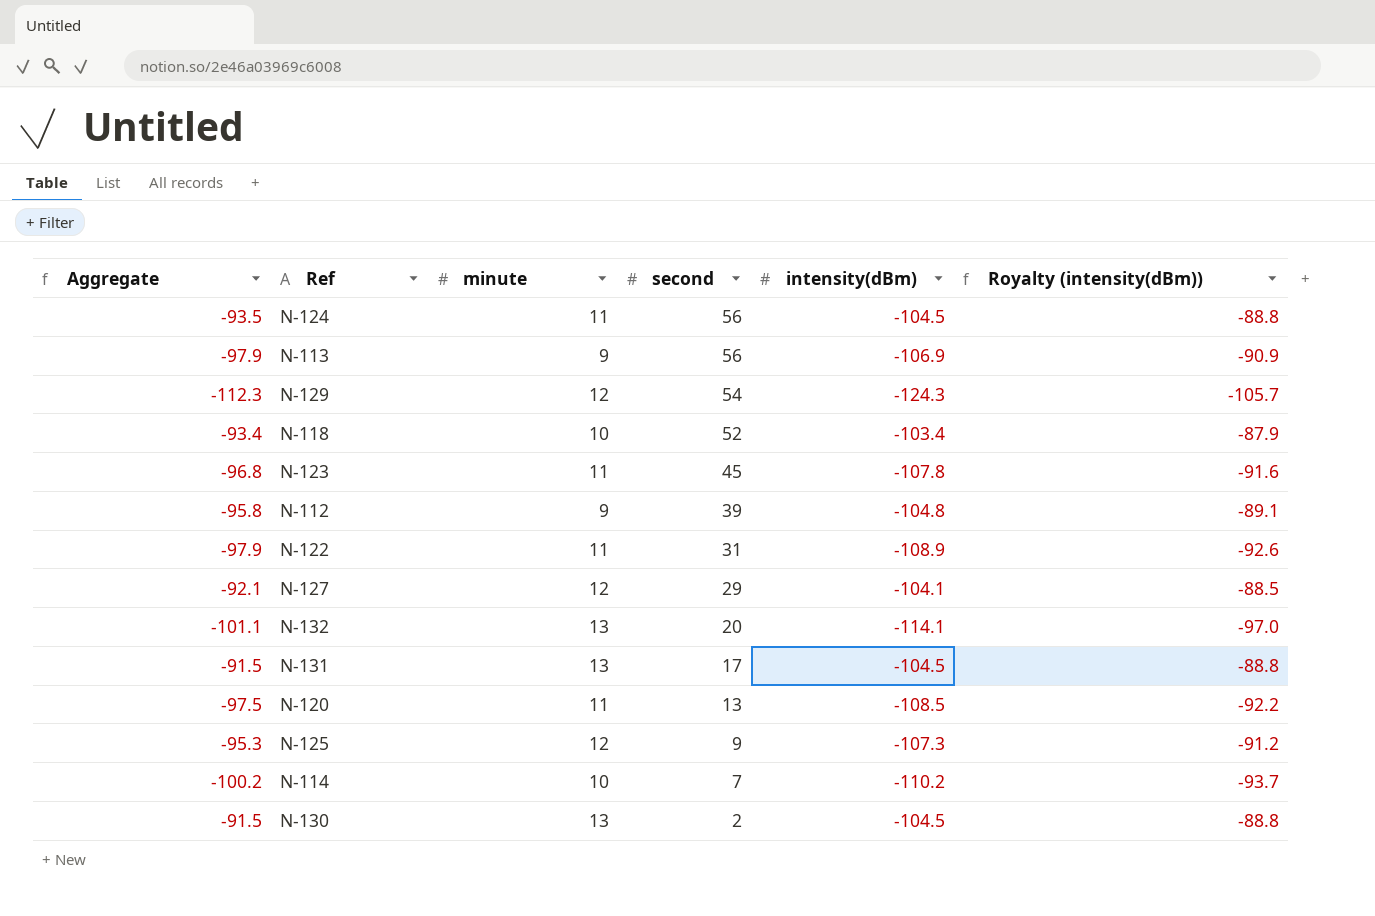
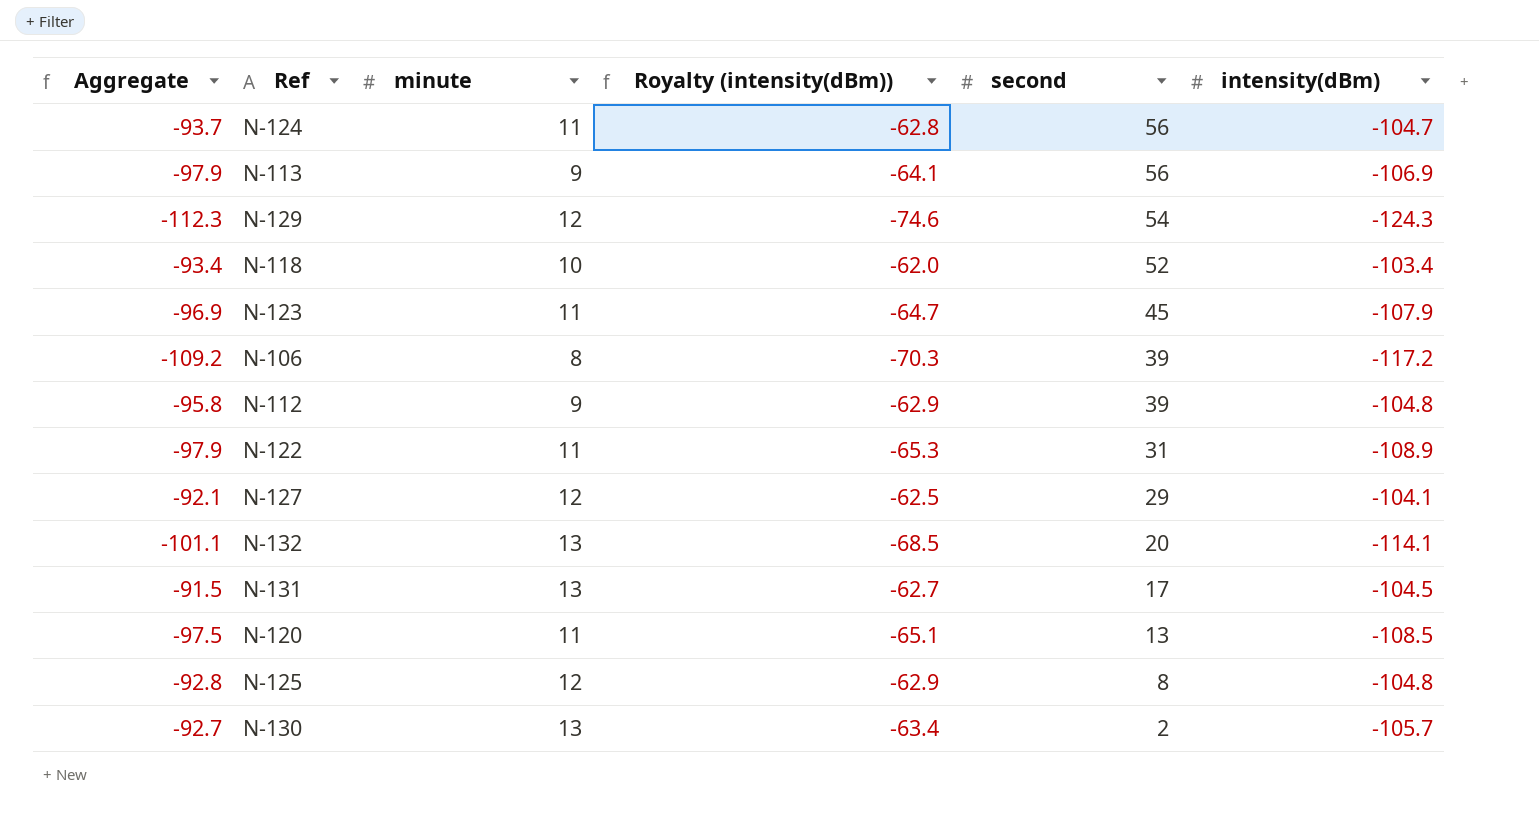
column Royalty (intensity(dBm)) | formula: [intensity(dBm)] * 0.85 -> [intensity(dBm)] * 0.6
column Royalty (intensity(dBm)) | position: 6 -> 4
row N-114: -100.2 | 10 | 7 | -110.2 | -93.7 -> none
N-124 | Aggregate: -93.5 -> -93.7
N-124 | intensity(dBm): -104.5 -> -104.7
N-123 | Aggregate: -96.8 -> -96.9
N-123 | intensity(dBm): -107.8 -> -107.9
row N-106: none -> -109.2 | 8 | -70.3 | 39 | -117.2
N-125 | Aggregate: -95.3 -> -92.8
N-125 | second: 9 -> 8
N-125 | intensity(dBm): -107.3 -> -104.8
N-130 | Aggregate: -91.5 -> -92.7
N-130 | intensity(dBm): -104.5 -> -105.7

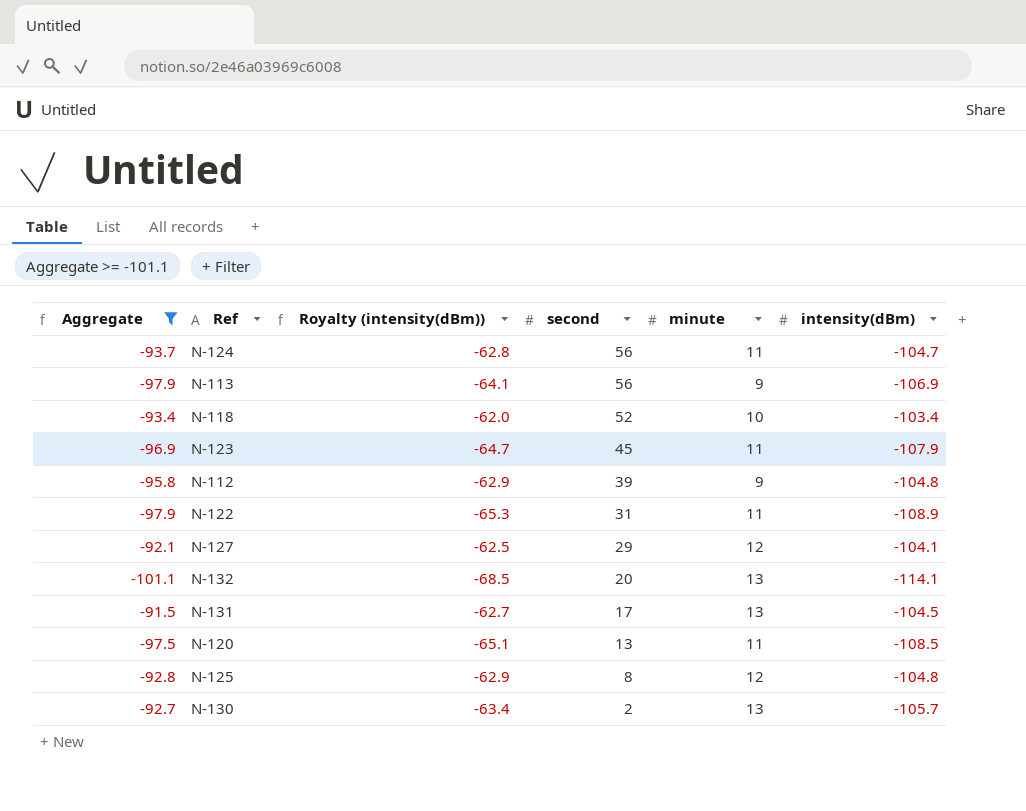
filter: none -> Aggregate >= -101.1
column minute | position: 3 -> 5

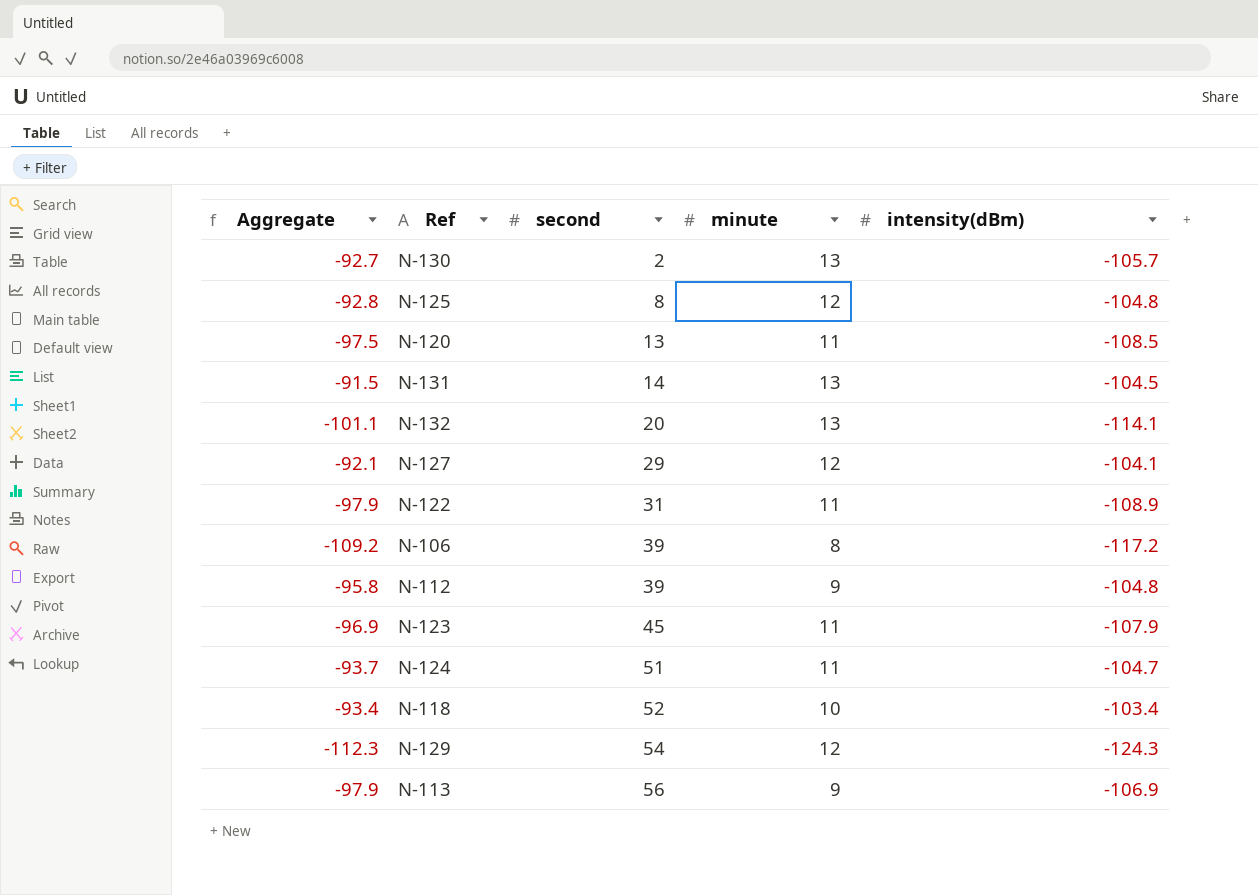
filter: Aggregate >= -101.1 -> none
row order: second descending -> second ascending
column Royalty (intensity(dBm)) | formula: [intensity(dBm)] * 0.6 -> none
N-131 | second: 17 -> 14
N-124 | second: 56 -> 51

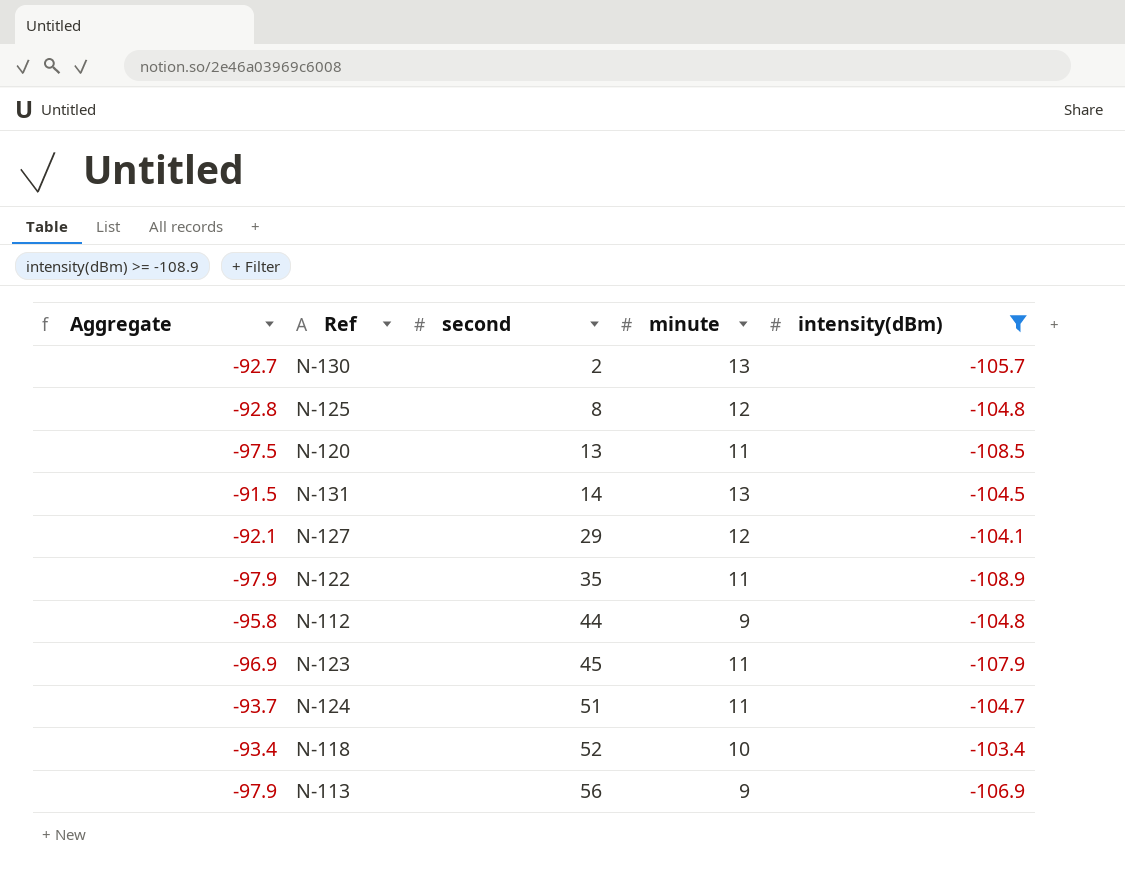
filter: none -> intensity(dBm) >= -108.9
N-122 | second: 31 -> 35
N-112 | second: 39 -> 44

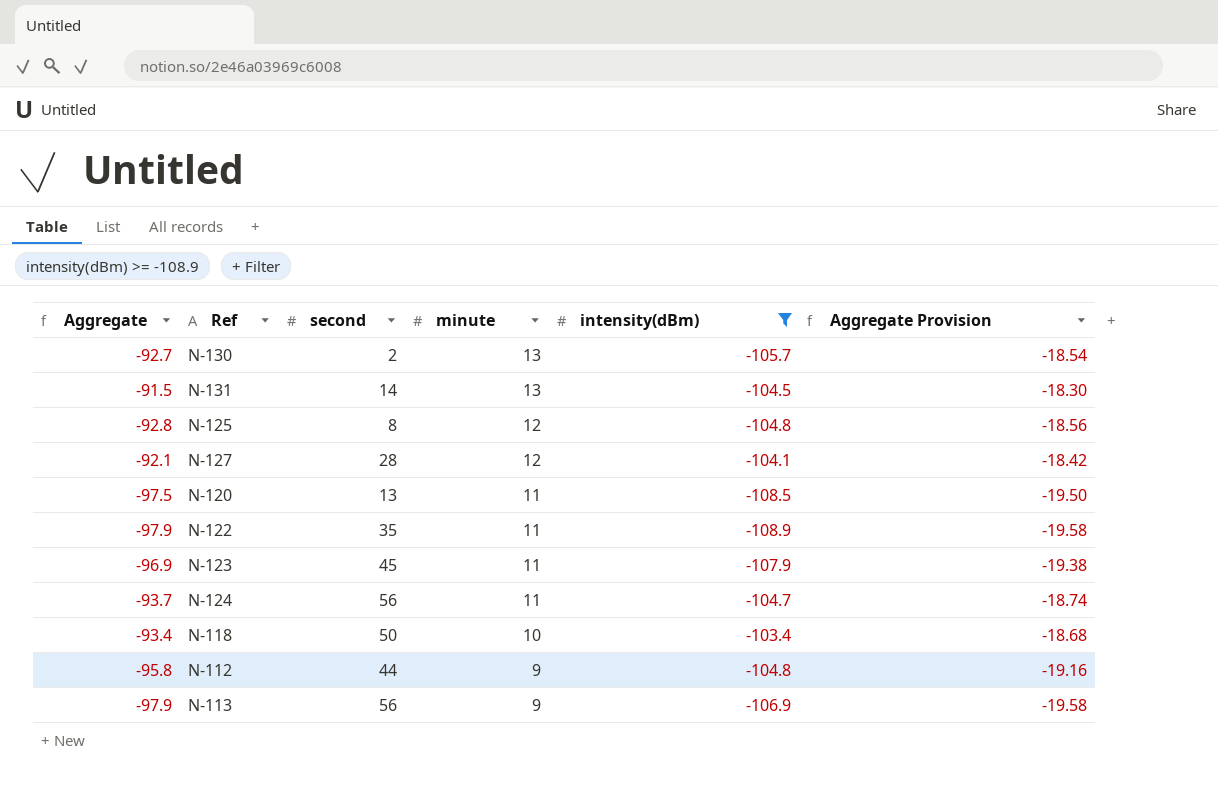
row order: second ascending -> minute descending
column Aggregate Provision | formula: none -> [Aggregate] * 0.2
N-127 | second: 29 -> 28
N-124 | second: 51 -> 56
N-118 | second: 52 -> 50

